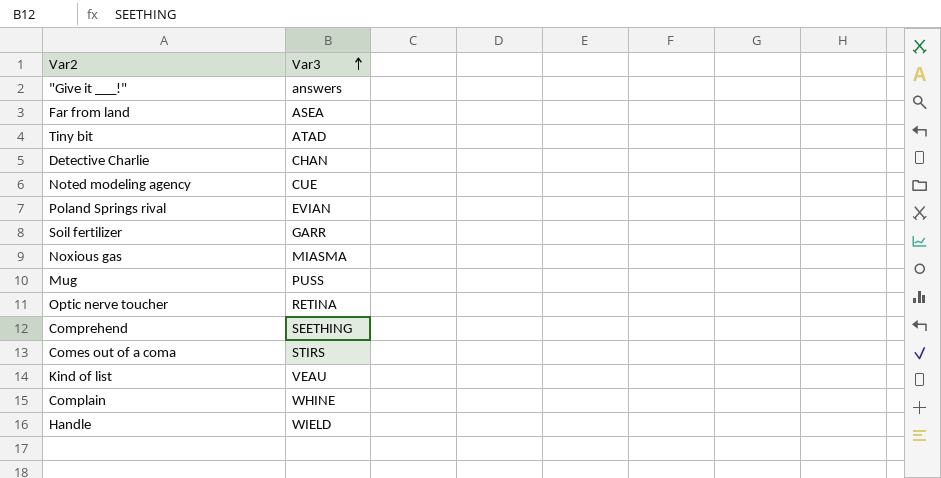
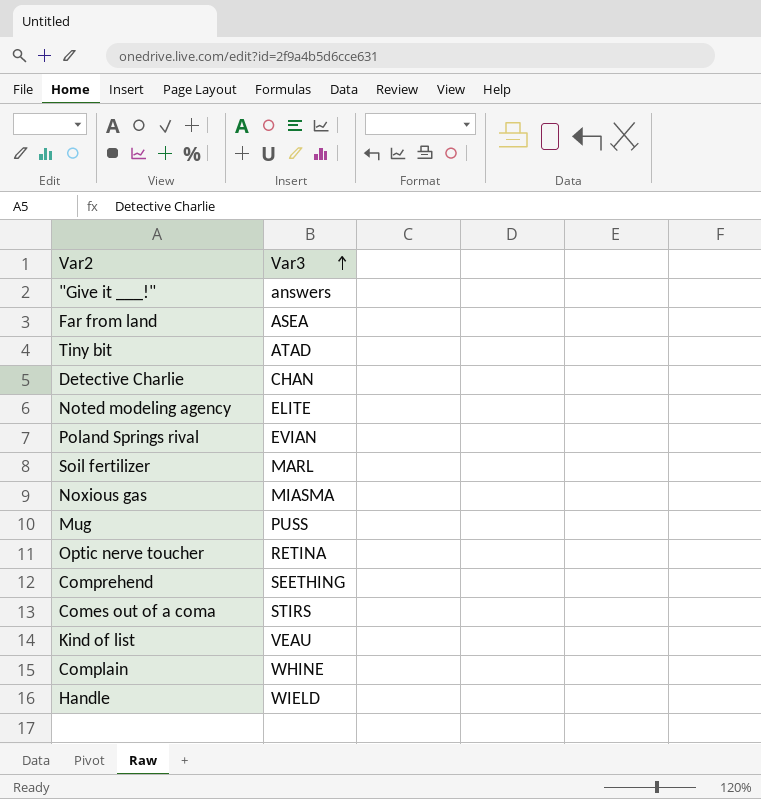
Noted modeling agency | Var3: CUE -> ELITE
Soil fertilizer | Var3: GARR -> MARL

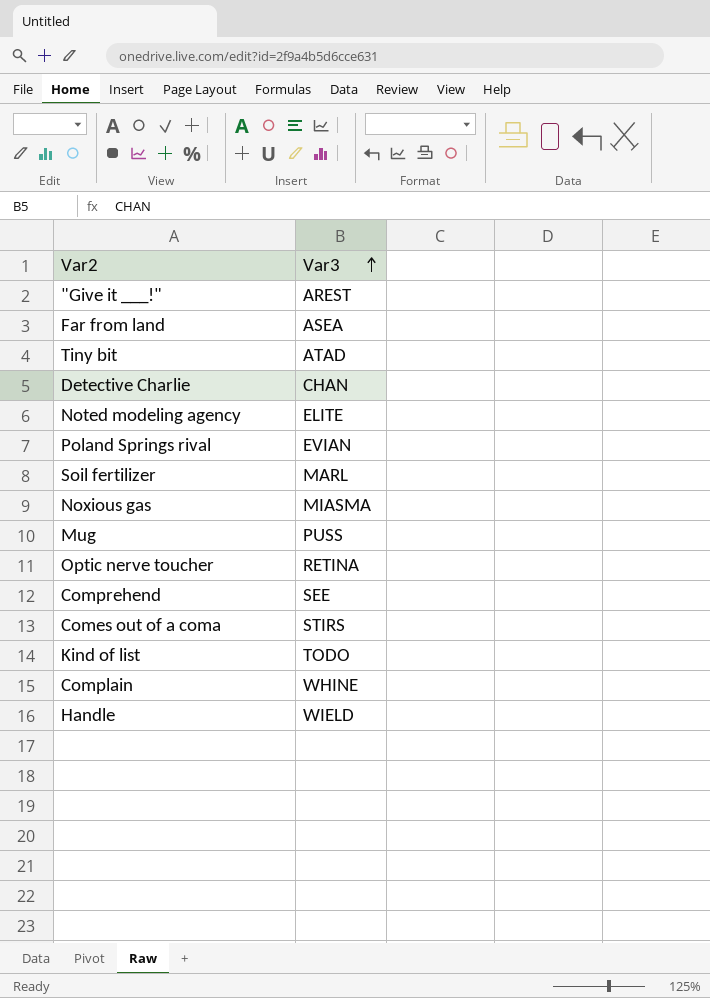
"Give it ___!" | Var3: answers -> AREST
Comprehend | Var3: SEETHING -> SEE
Kind of list | Var3: VEAU -> TODO

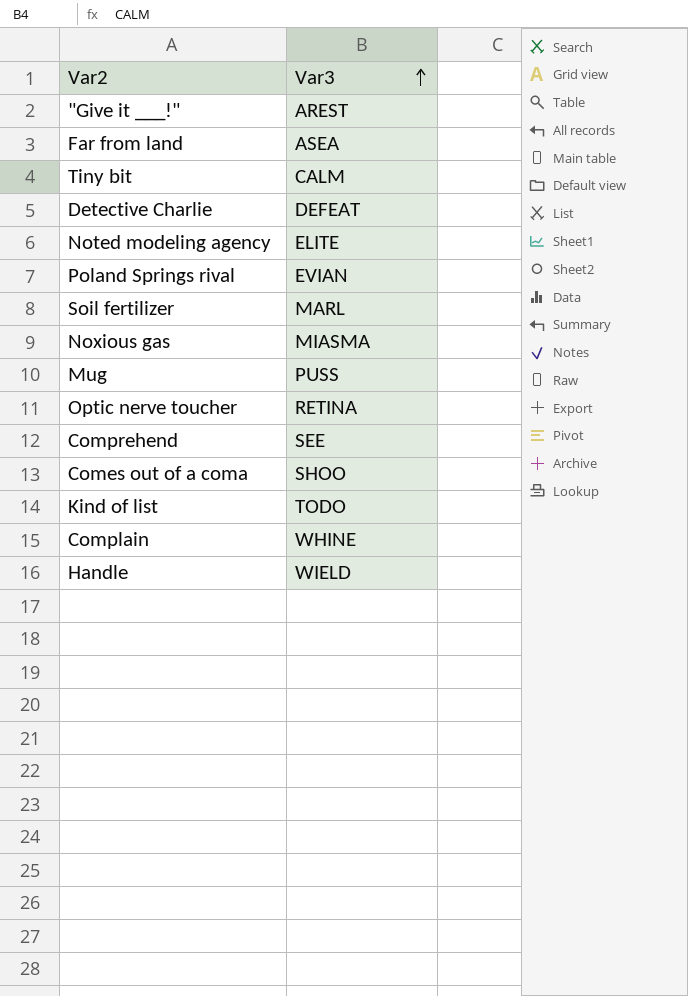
Tiny bit | Var3: ATAD -> CALM
Detective Charlie | Var3: CHAN -> DEFEAT
Comes out of a coma | Var3: STIRS -> SHOO

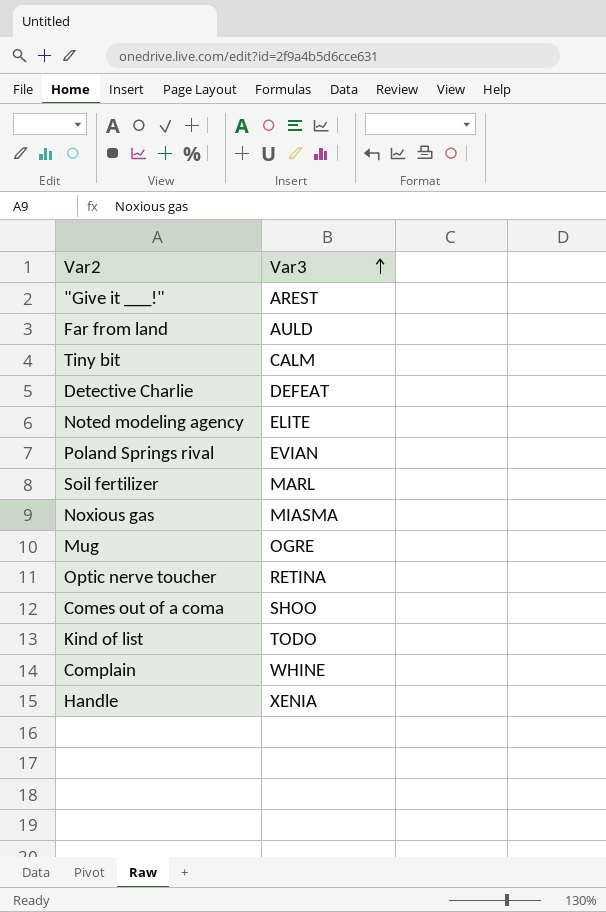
row Comprehend: SEE -> none
Far from land | Var3: ASEA -> AULD
Mug | Var3: PUSS -> OGRE
Handle | Var3: WIELD -> XENIA

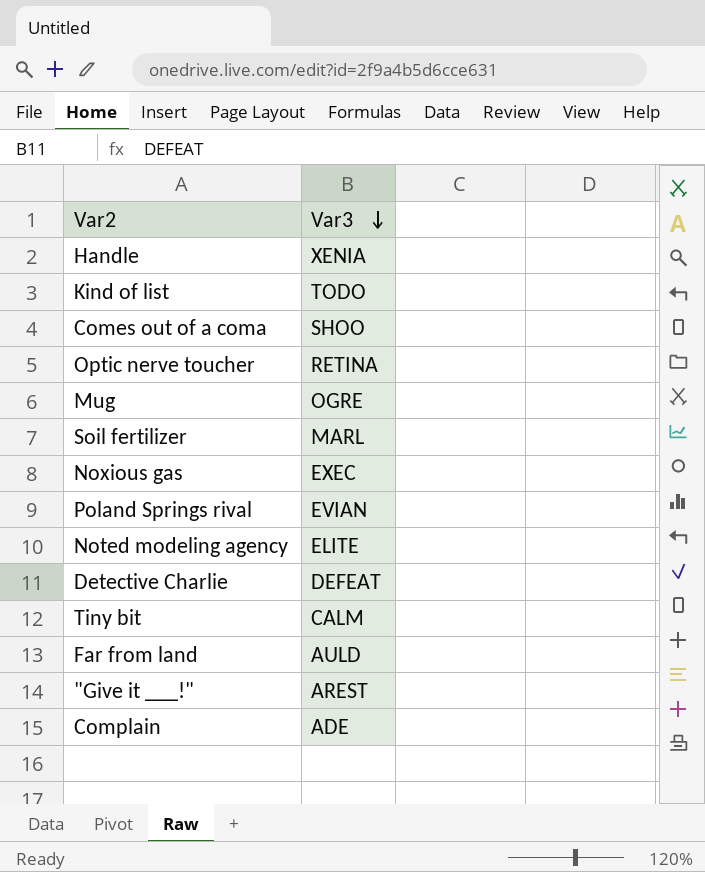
row order: Var3 ascending -> Var3 descending
Noxious gas | Var3: MIASMA -> EXEC
Complain | Var3: WHINE -> ADE

